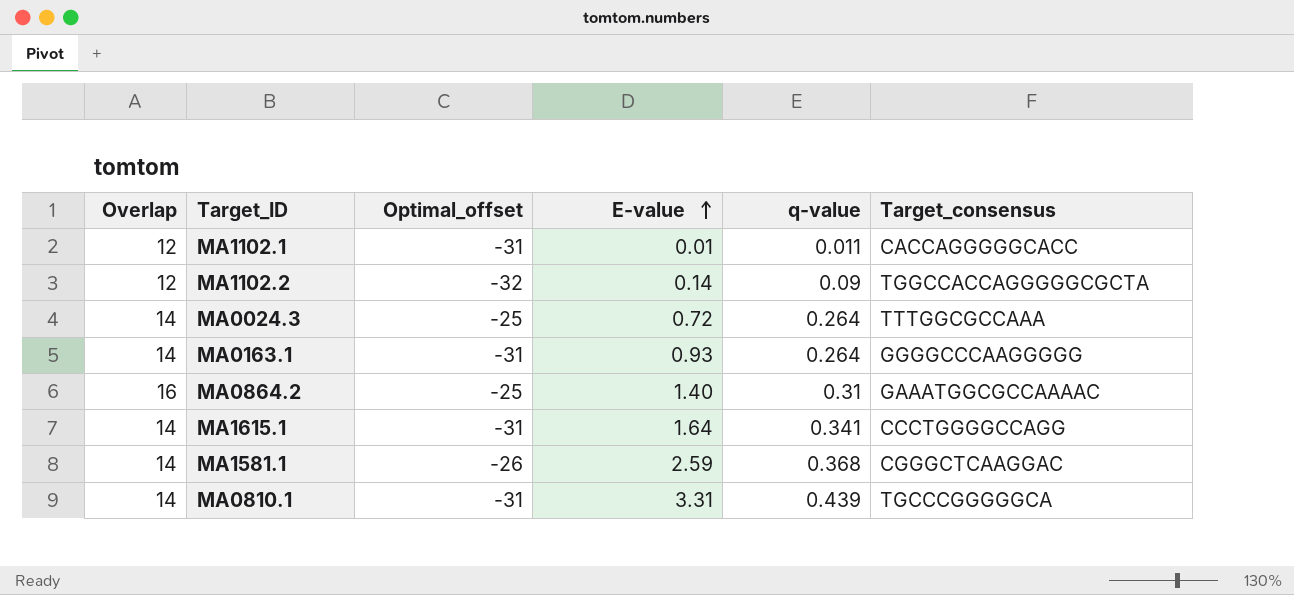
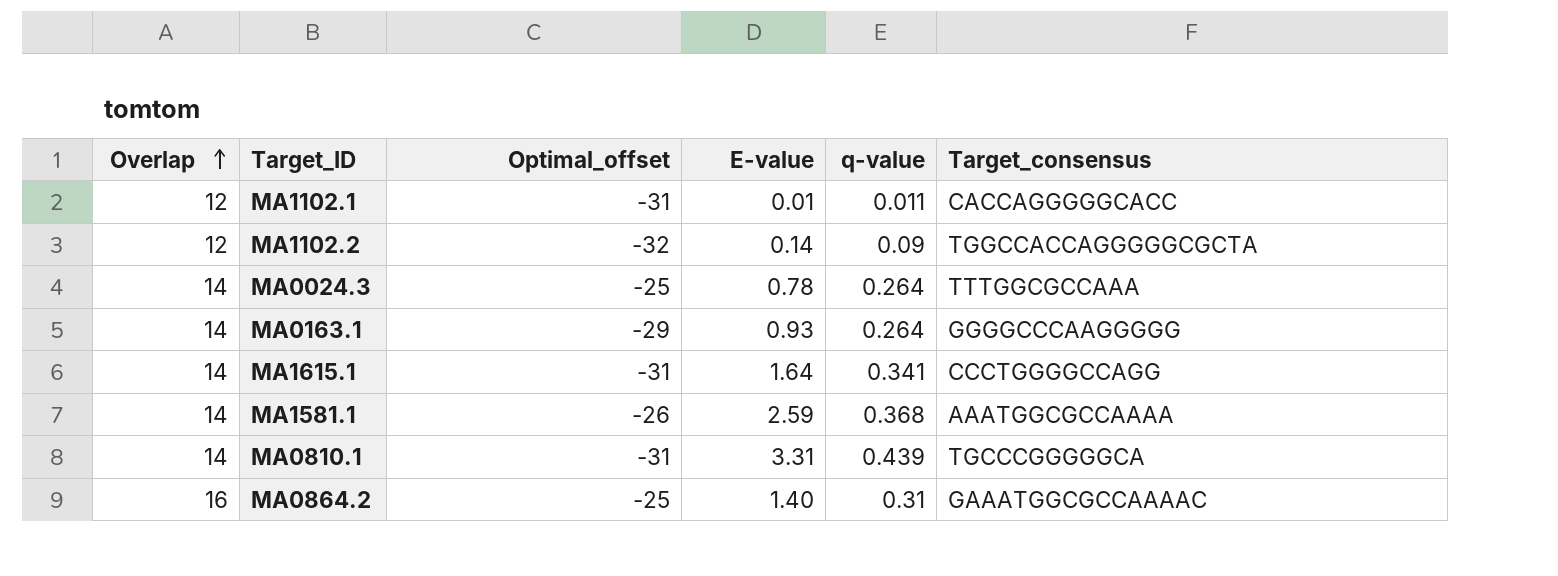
row order: E-value ascending -> Overlap ascending
MA0024.3 | E-value: 0.72 -> 0.78
MA0163.1 | Optimal_offset: -31 -> -29
MA1581.1 | Target_consensus: CGGGCTCAAGGAC -> AAATGGCGCCAAAA

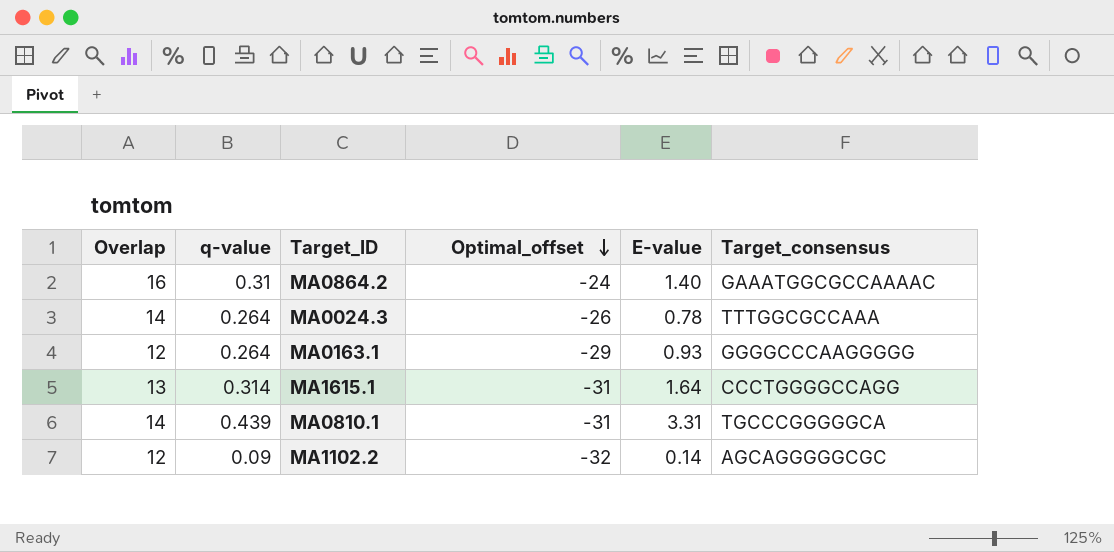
row order: Overlap ascending -> Optimal_offset descending
column q-value | position: 5 -> 2
row MA1102.1: 12 | -31 | 0.01 | 0.011 | CACCAGGGGGCACC -> none
row MA1581.1: 14 | -26 | 2.59 | 0.368 | AAATGGCGCCAAAA -> none
MA0864.2 | Optimal_offset: -25 -> -24
MA0024.3 | Optimal_offset: -25 -> -26
MA0163.1 | Overlap: 14 -> 12
MA1615.1 | Overlap: 14 -> 13
MA1615.1 | q-value: 0.341 -> 0.314
MA1102.2 | Target_consensus: TGGCCACCAGGGGGCGCTA -> AGCAGGGGGCGC

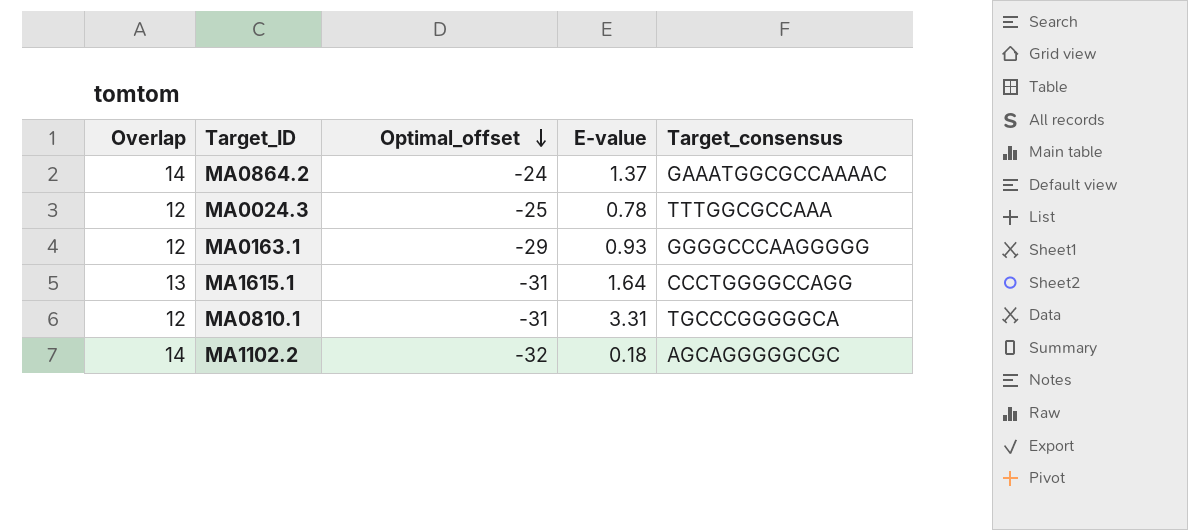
column q-value | position: 2 -> none
MA0864.2 | Overlap: 16 -> 14
MA0864.2 | E-value: 1.40 -> 1.37
MA0024.3 | Overlap: 14 -> 12
MA0024.3 | Optimal_offset: -26 -> -25
MA0810.1 | Overlap: 14 -> 12
MA1102.2 | Overlap: 12 -> 14
MA1102.2 | E-value: 0.14 -> 0.18

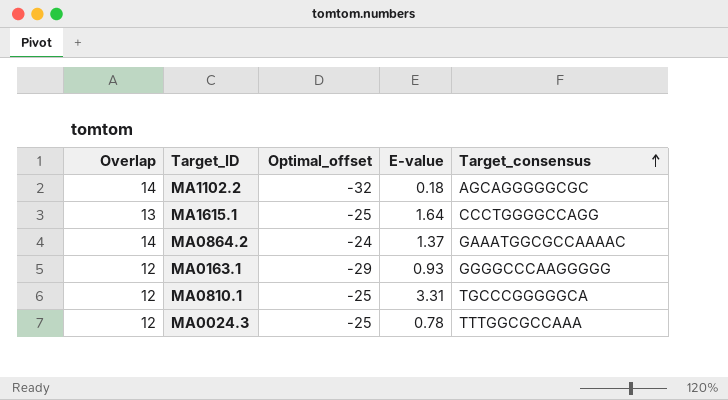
row order: Optimal_offset descending -> Target_consensus ascending
MA1615.1 | Optimal_offset: -31 -> -25
MA0810.1 | Optimal_offset: -31 -> -25

